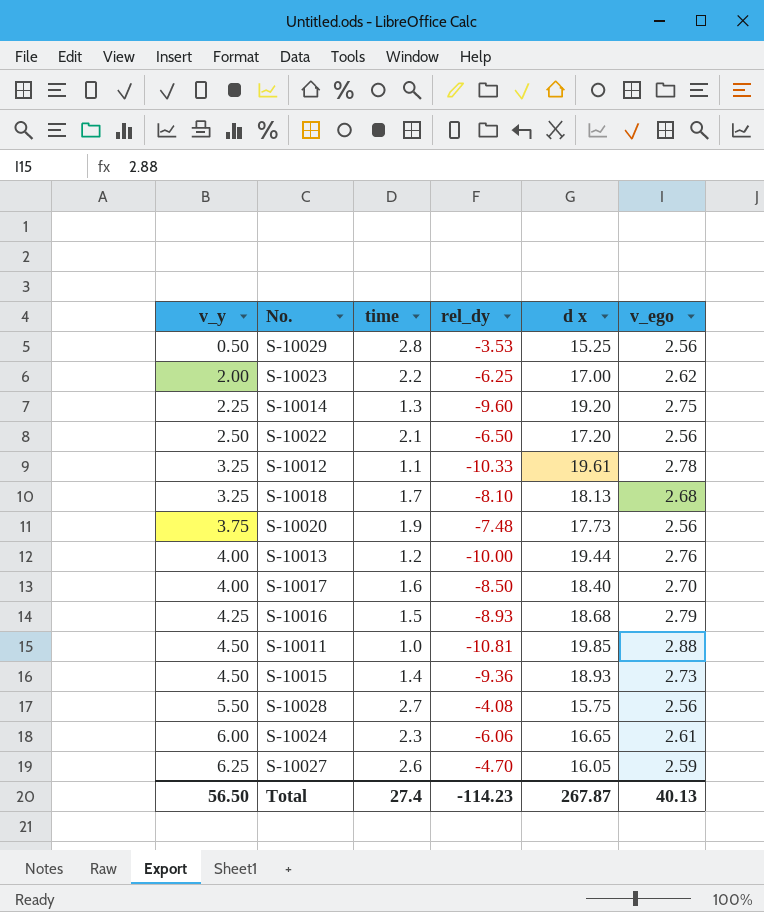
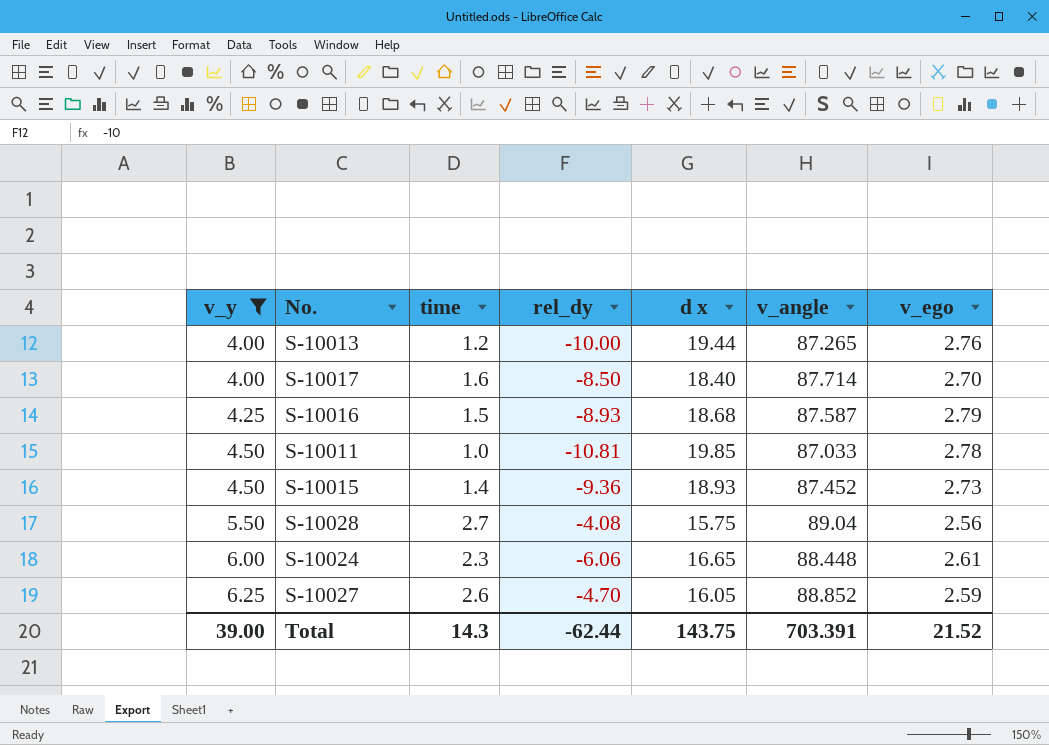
filter: none -> v_y >= 4.00
column v_angle | position: none -> 6
S-10011 | v_ego: 2.88 -> 2.78
Total | v_y: 56.50 -> 39.00
Total | time: 27.4 -> 14.3
Total | rel_dy: -114.23 -> -62.44
Total | d x: 267.87 -> 143.75
Total | v_ego: 40.13 -> 21.52

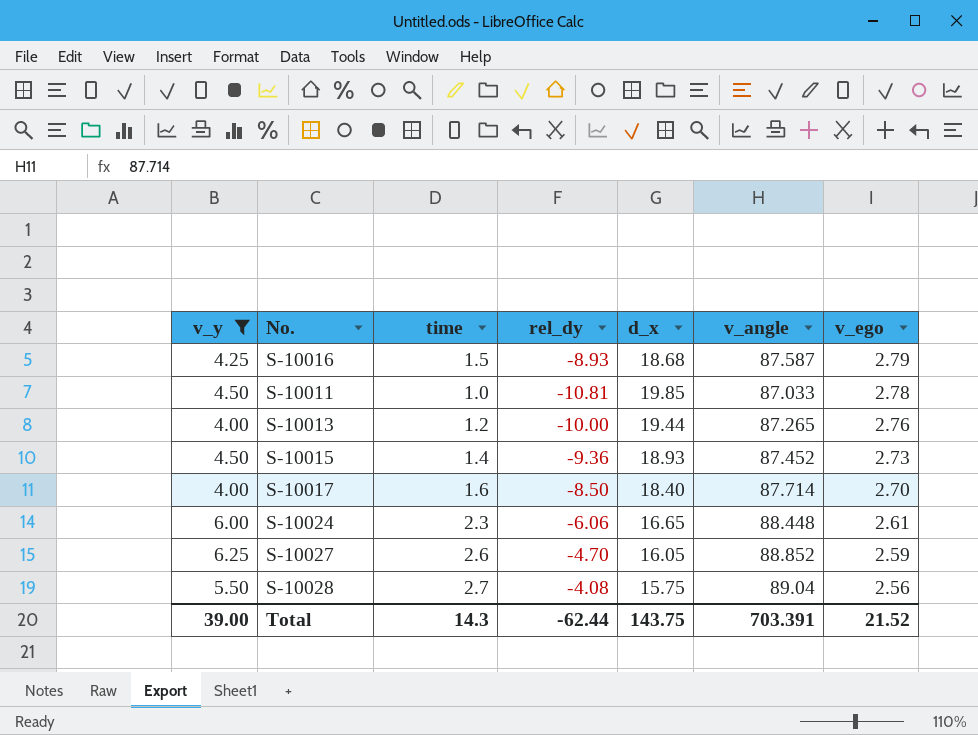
row order: v_y ascending -> v_ego descending
column name: d x -> d_x

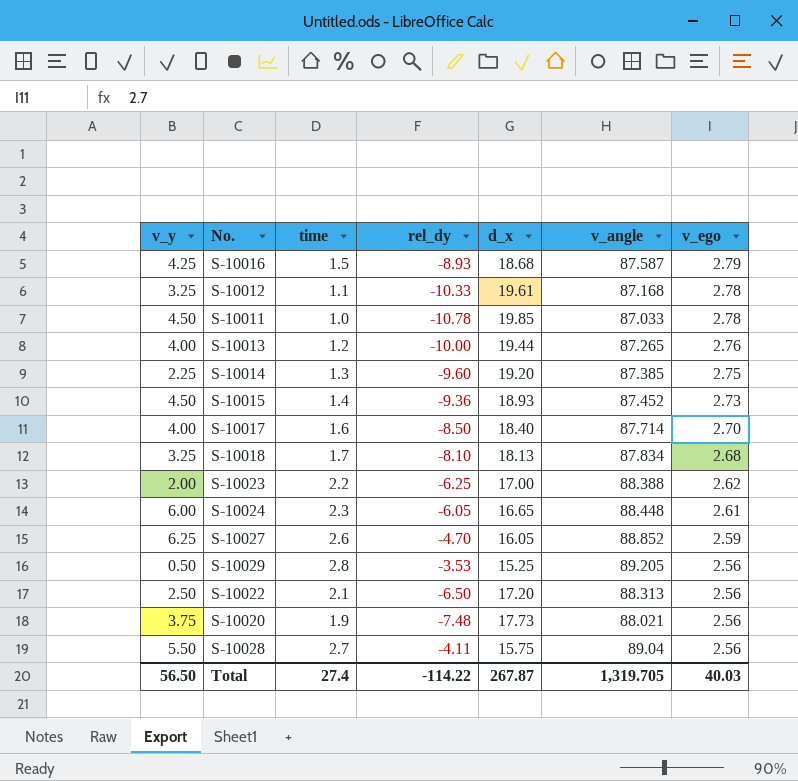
filter: v_y >= 4.00 -> none
S-10011 | rel_dy: -10.81 -> -10.78
S-10024 | rel_dy: -6.06 -> -6.05
S-10028 | rel_dy: -4.08 -> -4.11
Total | v_y: 39.00 -> 56.50
Total | time: 14.3 -> 27.4
Total | rel_dy: -62.44 -> -114.22
Total | d_x: 143.75 -> 267.87
Total | v_angle: 703.391 -> 1,319.705
Total | v_ego: 21.52 -> 40.03

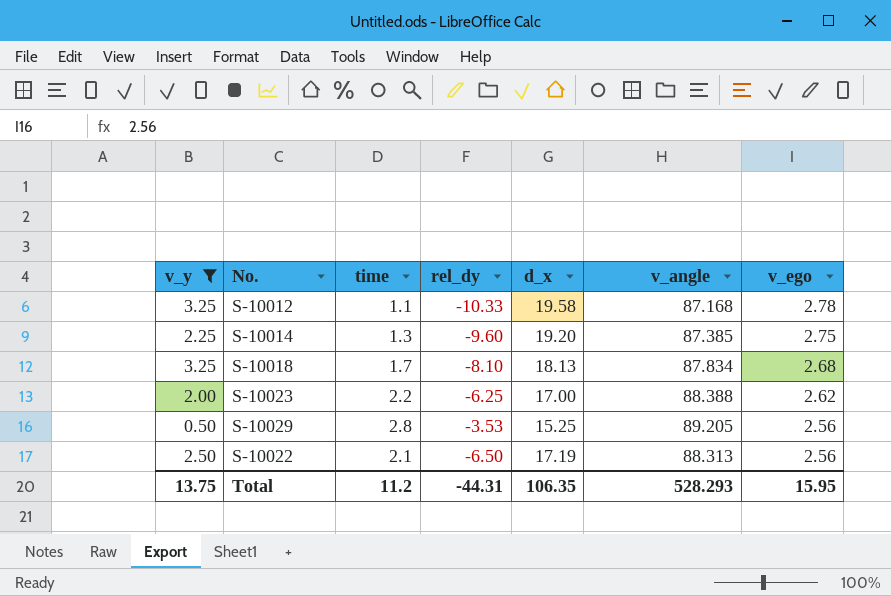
filter: none -> v_y <= 3.25
S-10012 | d_x: 19.61 -> 19.58
S-10022 | d_x: 17.20 -> 17.19
Total | v_y: 56.50 -> 13.75
Total | time: 27.4 -> 11.2
Total | rel_dy: -114.22 -> -44.31
Total | d_x: 267.87 -> 106.35
Total | v_angle: 1,319.705 -> 528.293
Total | v_ego: 40.03 -> 15.95

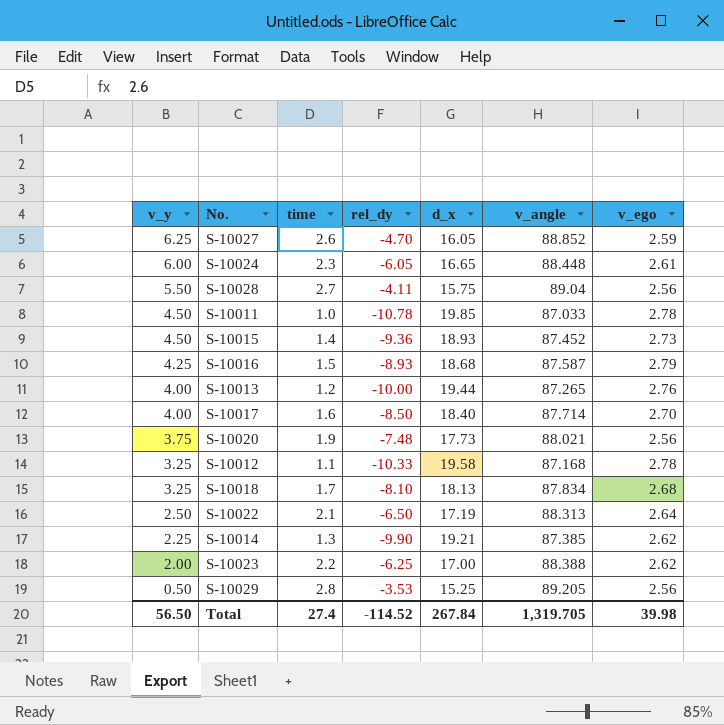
filter: v_y <= 3.25 -> none
row order: v_ego descending -> v_y descending
S-10022 | v_ego: 2.56 -> 2.64
S-10014 | rel_dy: -9.60 -> -9.90
S-10014 | d_x: 19.20 -> 19.21
S-10014 | v_ego: 2.75 -> 2.62
Total | v_y: 13.75 -> 56.50
Total | time: 11.2 -> 27.4
Total | rel_dy: -44.31 -> -114.52
Total | d_x: 106.35 -> 267.84
Total | v_angle: 528.293 -> 1,319.705
Total | v_ego: 15.95 -> 39.98

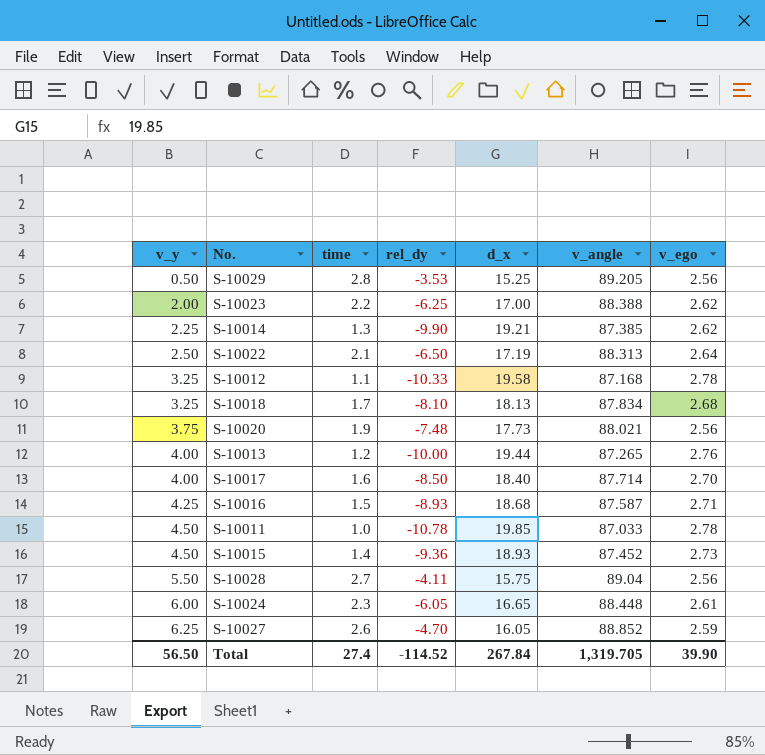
row order: v_y descending -> v_y ascending
S-10016 | v_ego: 2.79 -> 2.71
Total | v_ego: 39.98 -> 39.90

